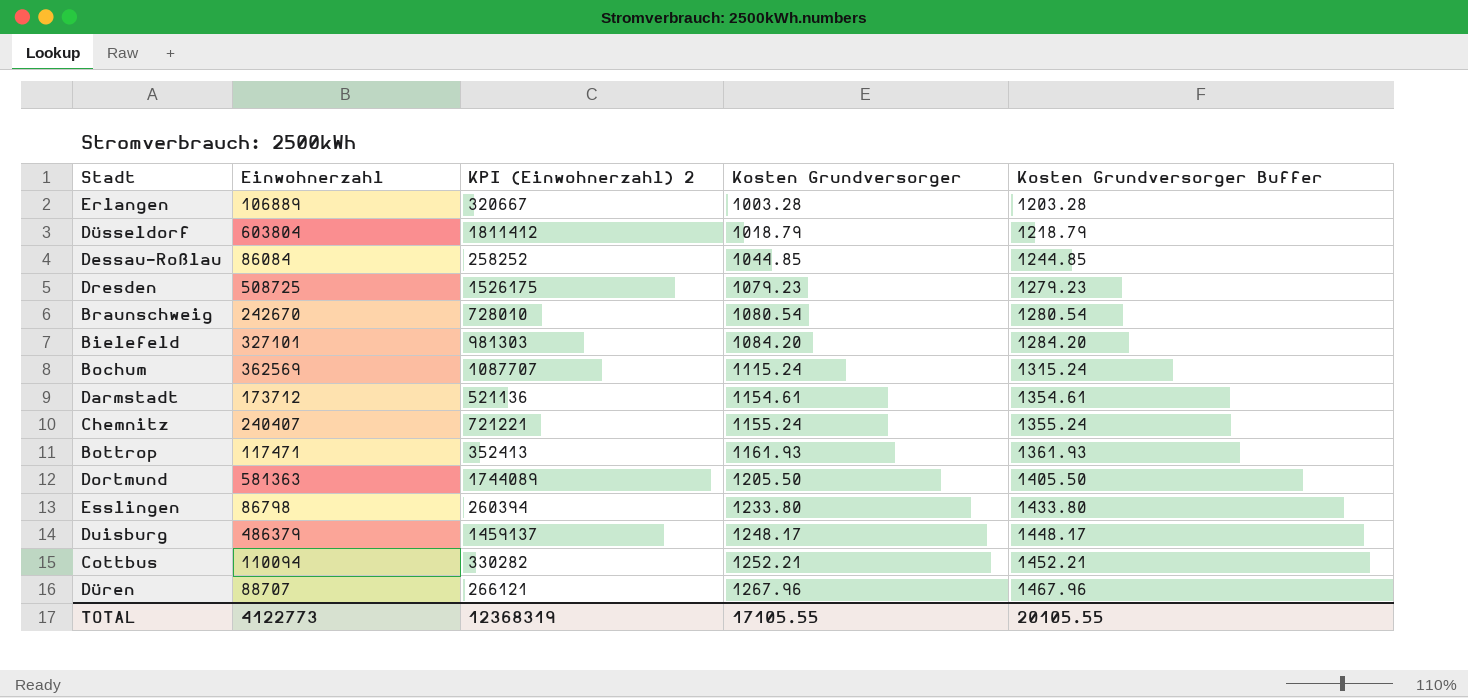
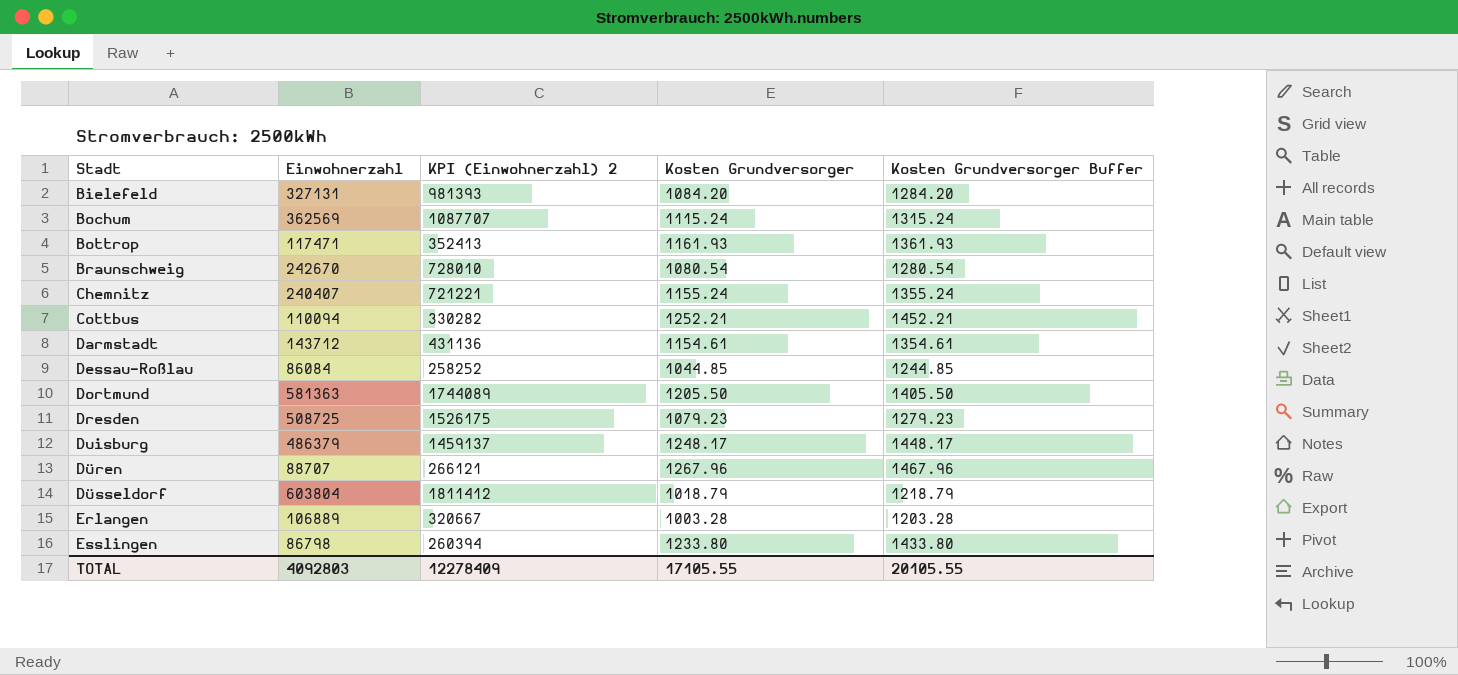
row order: Kosten Grundversorger ascending -> Stadt ascending
Bielefeld | Einwohnerzahl: 327101 -> 327131
Bielefeld | KPI (Einwohnerzahl) 2: 981303 -> 981393
Darmstadt | Einwohnerzahl: 173712 -> 143712
Darmstadt | KPI (Einwohnerzahl) 2: 521136 -> 431136
TOTAL | Einwohnerzahl: 4122773 -> 4092803
TOTAL | KPI (Einwohnerzahl) 2: 12368319 -> 12278409

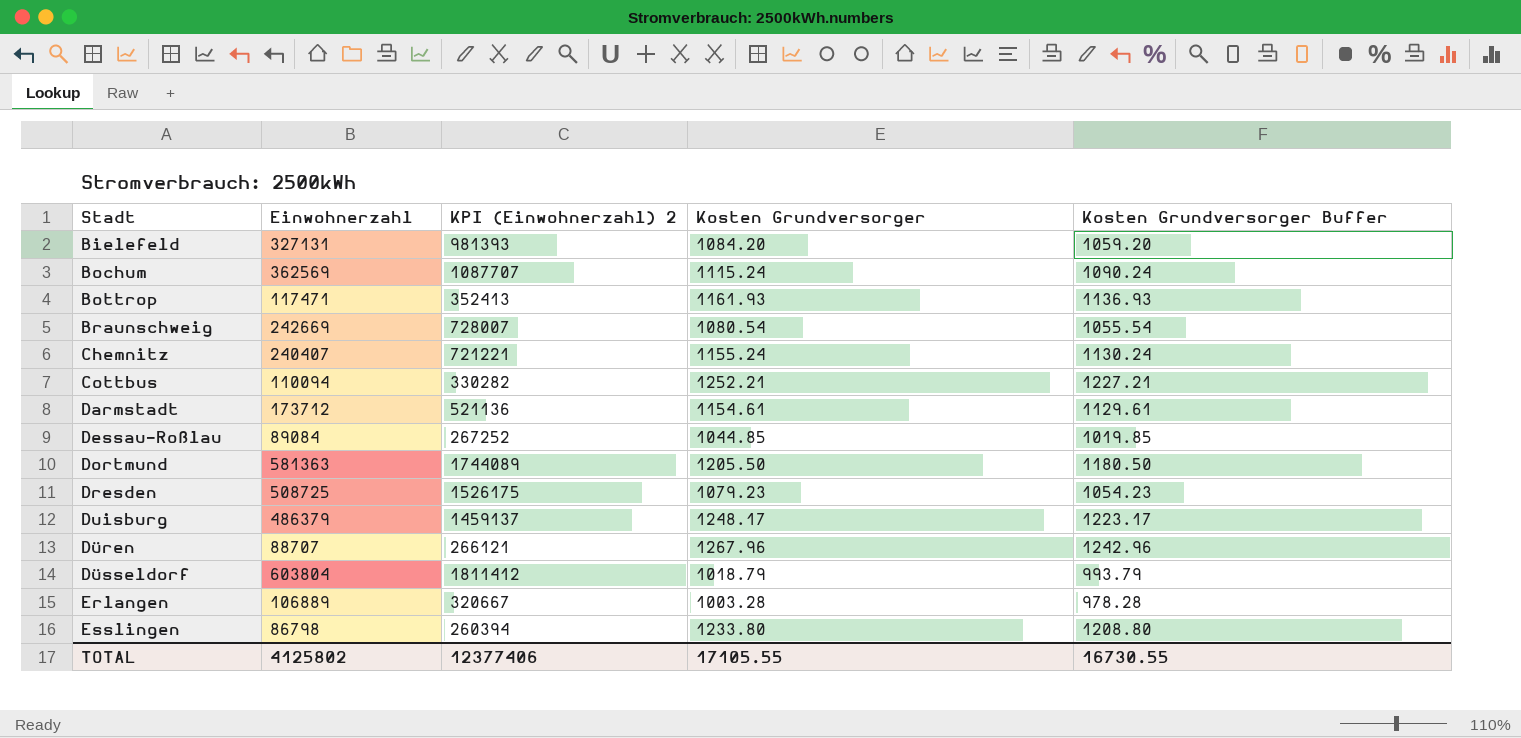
column Kosten Grundversorger Buffer | formula: [Kosten Grundversorger] + 200 -> [Kosten Grundversorger] - 25
Braunschweig | Einwohnerzahl: 242670 -> 242669
Braunschweig | KPI (Einwohnerzahl) 2: 728010 -> 728007
Darmstadt | Einwohnerzahl: 143712 -> 173712
Darmstadt | KPI (Einwohnerzahl) 2: 431136 -> 521136
Dessau-Roßlau | Einwohnerzahl: 86084 -> 89084
Dessau-Roßlau | KPI (Einwohnerzahl) 2: 258252 -> 267252
TOTAL | Einwohnerzahl: 4092803 -> 4125802
TOTAL | KPI (Einwohnerzahl) 2: 12278409 -> 12377406
TOTAL | Kosten Grundversorger Buffer: 20105.55 -> 16730.55

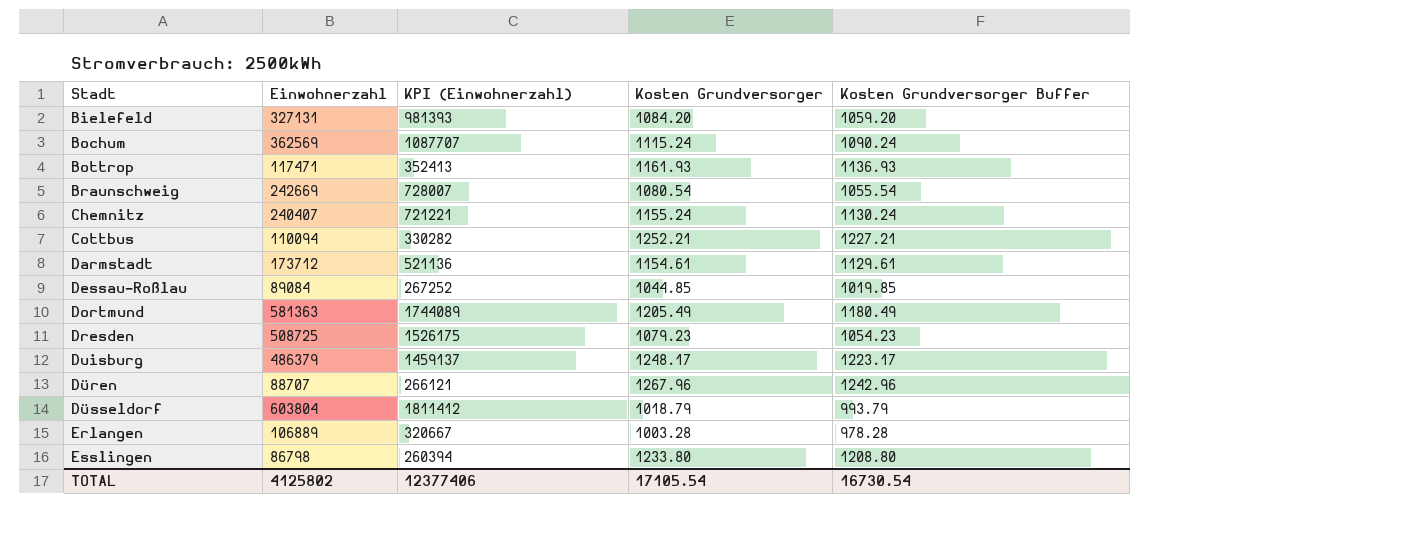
column name: KPI (Einwohnerzahl) 2 -> KPI (Einwohnerzahl)
Dortmund | Kosten Grundversorger: 1205.50 -> 1205.49
Dortmund | Kosten Grundversorger Buffer: 1180.50 -> 1180.49
TOTAL | Kosten Grundversorger: 17105.55 -> 17105.54
TOTAL | Kosten Grundversorger Buffer: 16730.55 -> 16730.54

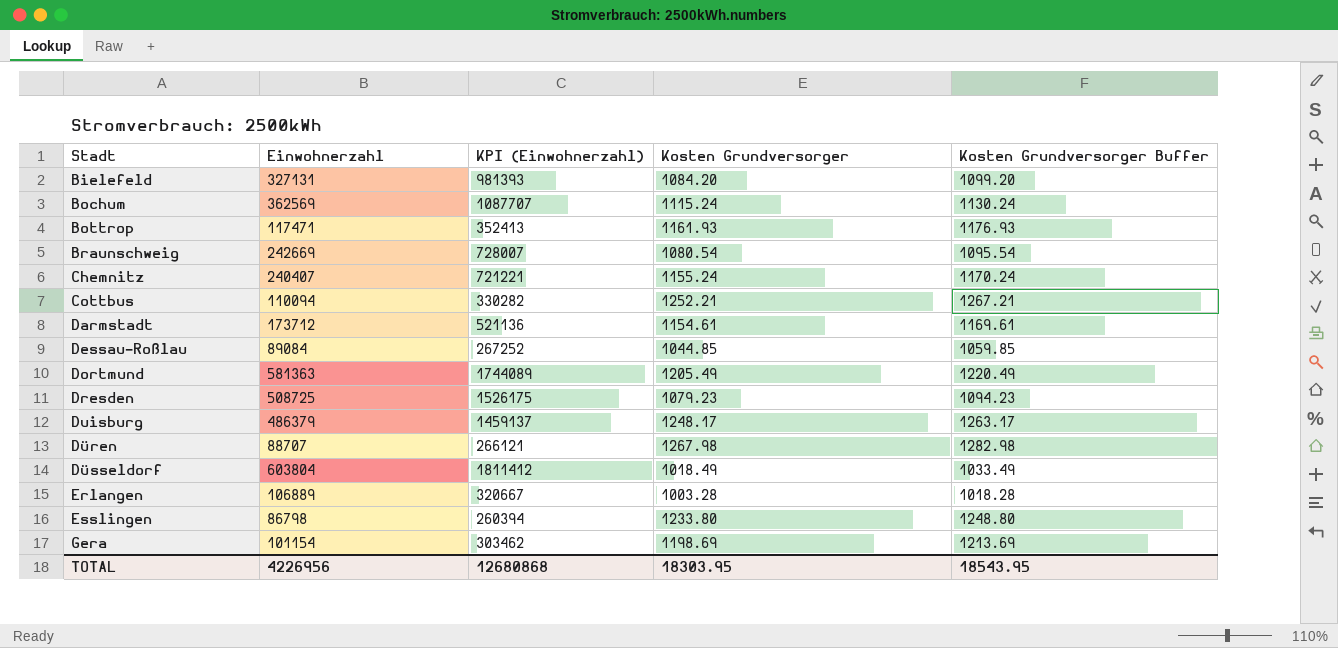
column Kosten Grundversorger Buffer | formula: [Kosten Grundversorger] - 25 -> [Kosten Grundversorger] + 15
Düren | Kosten Grundversorger: 1267.96 -> 1267.98
Düsseldorf | Kosten Grundversorger: 1018.79 -> 1018.49
row Gera: none -> 101154 | 303462 | 1198.69 | 1213.69
TOTAL | Einwohnerzahl: 4125802 -> 4226956
TOTAL | KPI (Einwohnerzahl): 12377406 -> 12680868
TOTAL | Kosten Grundversorger: 17105.54 -> 18303.95
TOTAL | Kosten Grundversorger Buffer: 16730.54 -> 18543.95

